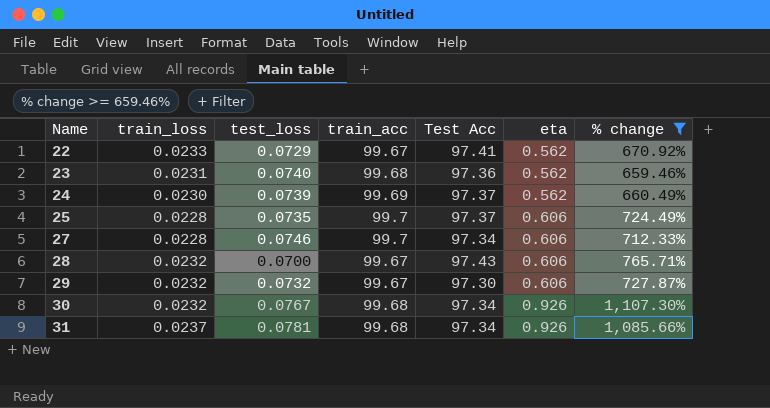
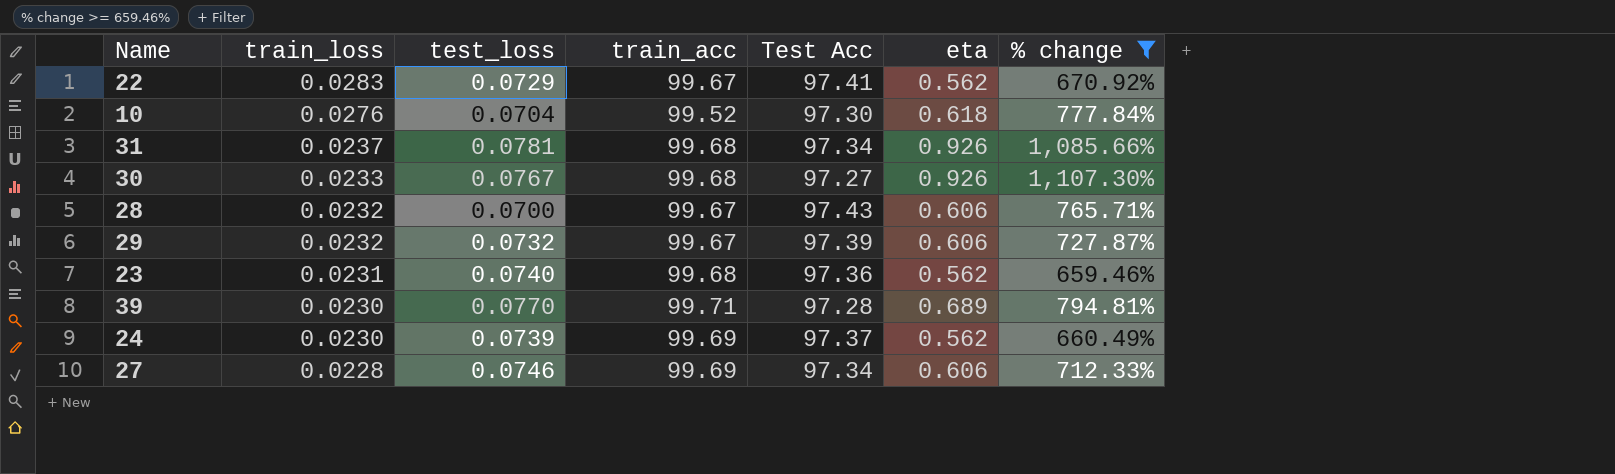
row order: Name ascending -> train_loss descending
row 25: 0.0228 | 0.0735 | 99.7 | 97.37 | 0.606 | 724.49% -> none
22 | train_loss: 0.0233 -> 0.0283
row 10: none -> 0.0276 | 0.0704 | 99.52 | 97.30 | 0.618 | 777.84%
30 | train_loss: 0.0232 -> 0.0233
30 | Test Acc: 97.34 -> 97.27
29 | Test Acc: 97.30 -> 97.39
row 39: none -> 0.0230 | 0.0770 | 99.71 | 97.28 | 0.689 | 794.81%
27 | train_acc: 99.7 -> 99.69

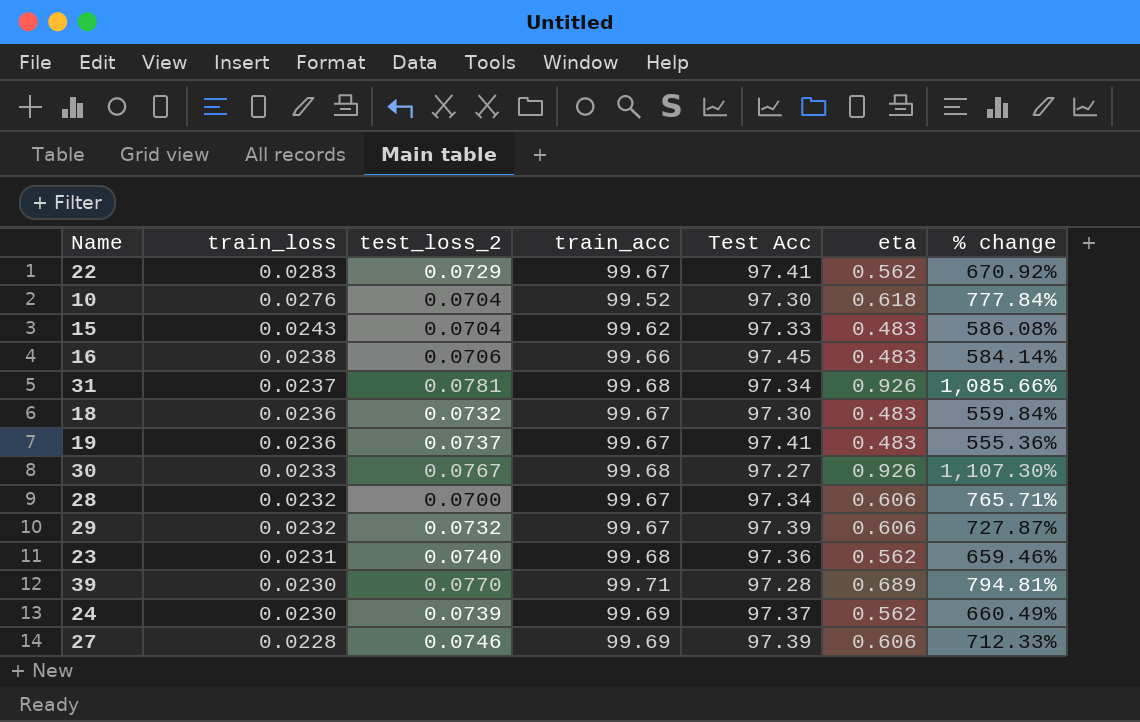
filter: % change >= 659.46% -> none
column name: test_loss -> test_loss_2
28 | Test Acc: 97.43 -> 97.34
27 | Test Acc: 97.34 -> 97.39

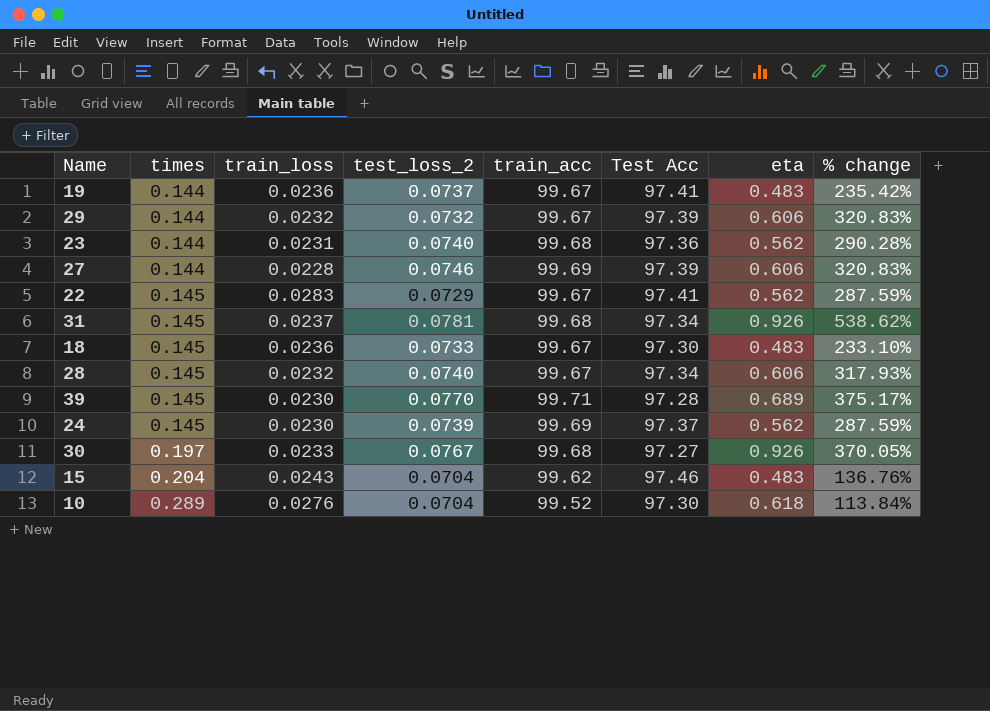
row order: train_loss descending -> times ascending
column times | position: none -> 2
column % change | formula: ([eta] - [test_loss_2]) / [test_loss_2] -> ([eta] - [times]) / [times]
row 16: 0.0238 | 0.0706 | 99.66 | 97.45 | 0.483 | 584.14% -> none
18 | test_loss_2: 0.0732 -> 0.0733
28 | test_loss_2: 0.0700 -> 0.0740
15 | Test Acc: 97.33 -> 97.46

